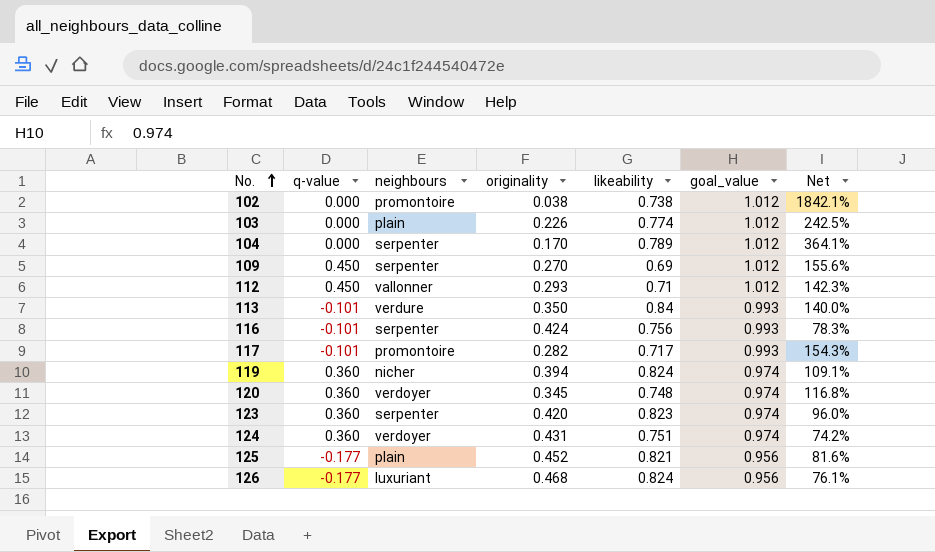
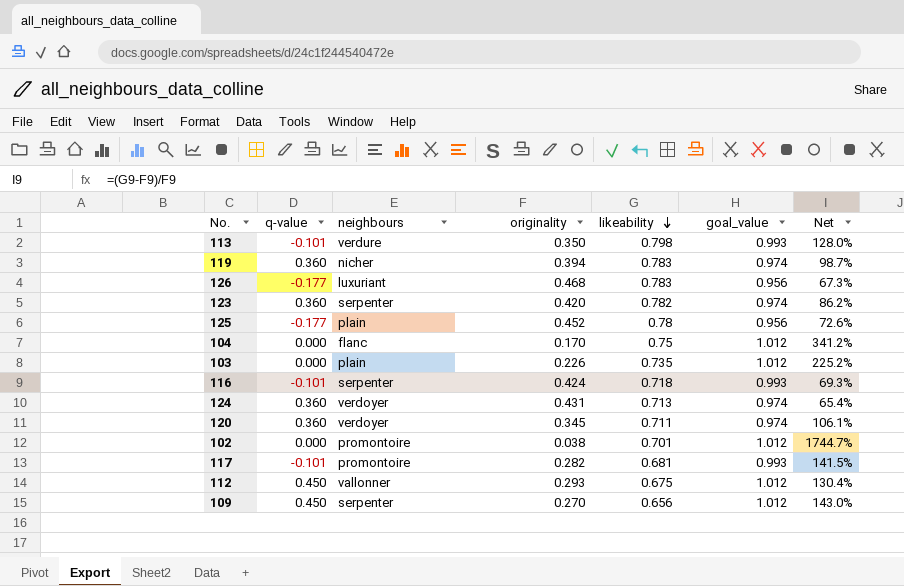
row order: No. ascending -> likeability descending
113 | likeability: 0.84 -> 0.798
113 | Net: 140.0% -> 128.0%
119 | likeability: 0.824 -> 0.783
119 | Net: 109.1% -> 98.7%
126 | likeability: 0.824 -> 0.783
126 | Net: 76.1% -> 67.3%
123 | likeability: 0.823 -> 0.782
123 | Net: 96.0% -> 86.2%
125 | likeability: 0.821 -> 0.78
125 | Net: 81.6% -> 72.6%
104 | neighbours: serpenter -> flanc
104 | likeability: 0.789 -> 0.75
104 | Net: 364.1% -> 341.2%
103 | likeability: 0.774 -> 0.735
103 | Net: 242.5% -> 225.2%
116 | likeability: 0.756 -> 0.718
116 | Net: 78.3% -> 69.3%
124 | likeability: 0.751 -> 0.713
124 | Net: 74.2% -> 65.4%
120 | likeability: 0.748 -> 0.711
120 | Net: 116.8% -> 106.1%
102 | likeability: 0.738 -> 0.701
102 | Net: 1842.1% -> 1744.7%
117 | likeability: 0.717 -> 0.681
117 | Net: 154.3% -> 141.5%
112 | likeability: 0.71 -> 0.675
112 | Net: 142.3% -> 130.4%
109 | likeability: 0.69 -> 0.656
109 | Net: 155.6% -> 143.0%

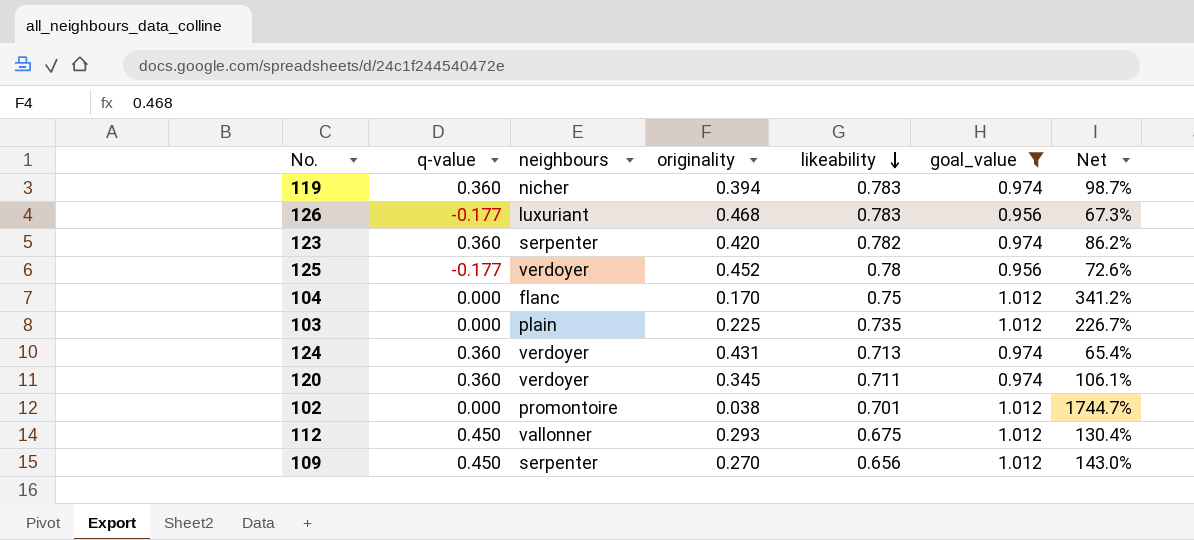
filter: none -> goal_value != 0.993
125 | neighbours: plain -> verdoyer
103 | originality: 0.226 -> 0.225
103 | Net: 225.2% -> 226.7%

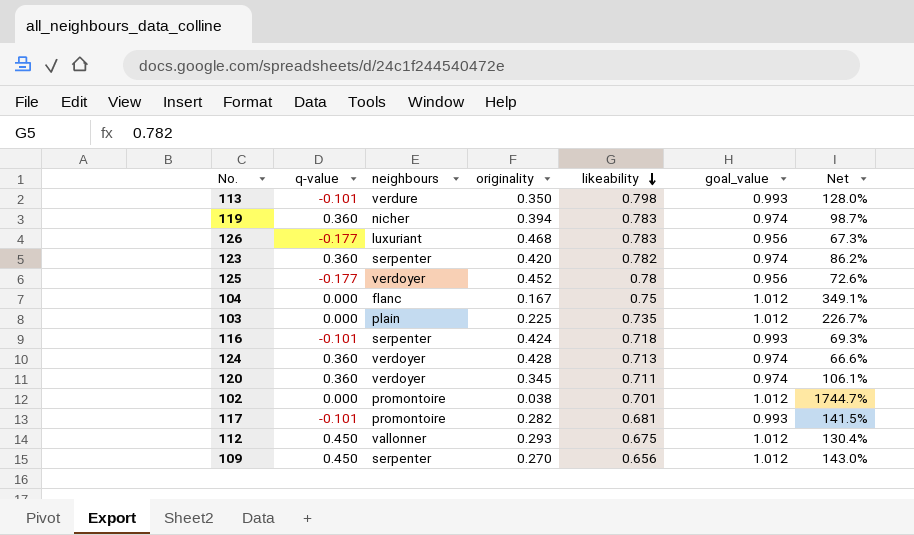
filter: goal_value != 0.993 -> none
104 | originality: 0.170 -> 0.167
104 | Net: 341.2% -> 349.1%
124 | originality: 0.431 -> 0.428
124 | Net: 65.4% -> 66.6%

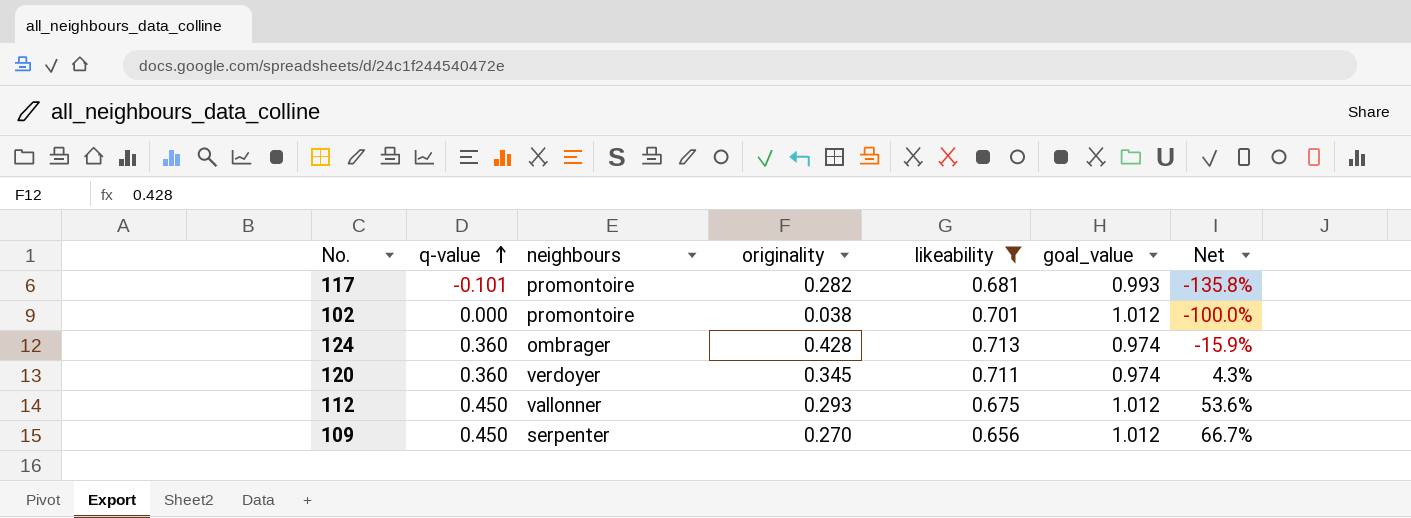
filter: none -> likeability <= 0.713
row order: likeability descending -> q-value ascending
column Net | formula: ([likeability] - [originality]) / [originality] -> ([q-value] - [originality]) / [originality]
124 | neighbours: verdoyer -> ombrager

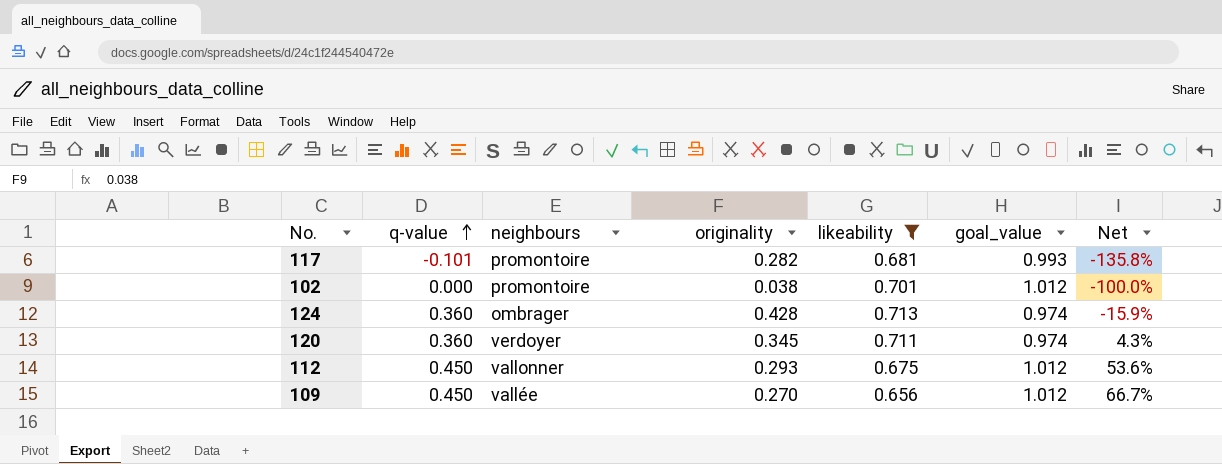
109 | neighbours: serpenter -> vallée

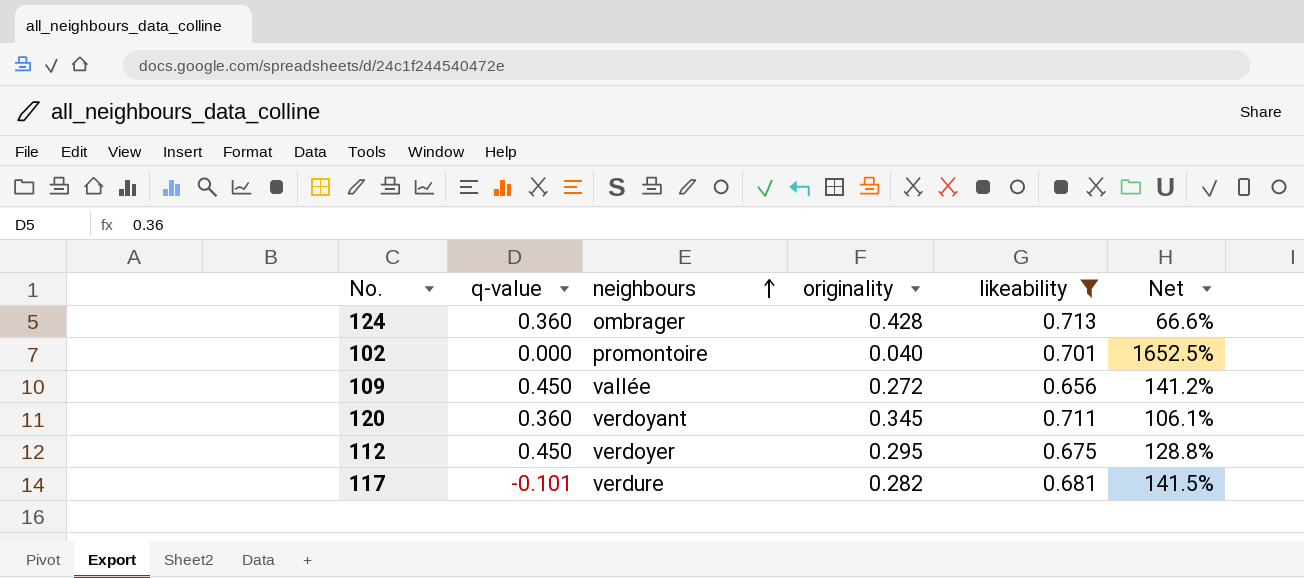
row order: q-value ascending -> neighbours ascending
column goal_value | position: 6 -> none
column Net | formula: ([q-value] - [originality]) / [originality] -> ([likeability] - [originality]) / [originality]
102 | originality: 0.038 -> 0.040
109 | originality: 0.270 -> 0.272
120 | neighbours: verdoyer -> verdoyant
112 | neighbours: vallonner -> verdoyer
112 | originality: 0.293 -> 0.295
117 | neighbours: promontoire -> verdure

